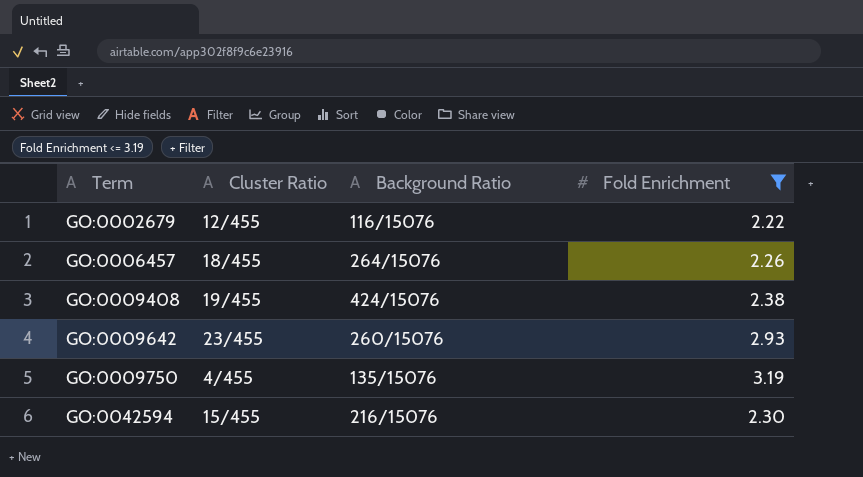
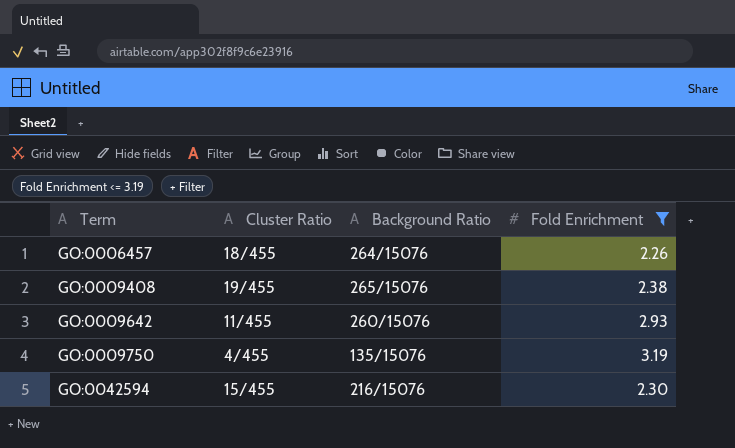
row GO:0002679: 12/455 | 116/15076 | 2.22 -> none
GO:0009408 | Background Ratio: 424/15076 -> 265/15076
GO:0009642 | Cluster Ratio: 23/455 -> 11/455

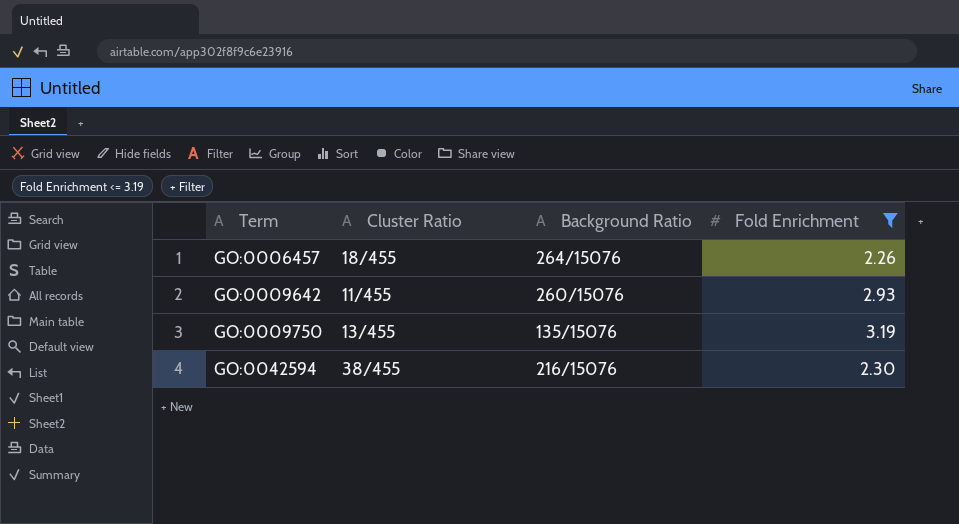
row GO:0009408: 19/455 | 265/15076 | 2.38 -> none
GO:0009750 | Cluster Ratio: 4/455 -> 13/455
GO:0042594 | Cluster Ratio: 15/455 -> 38/455

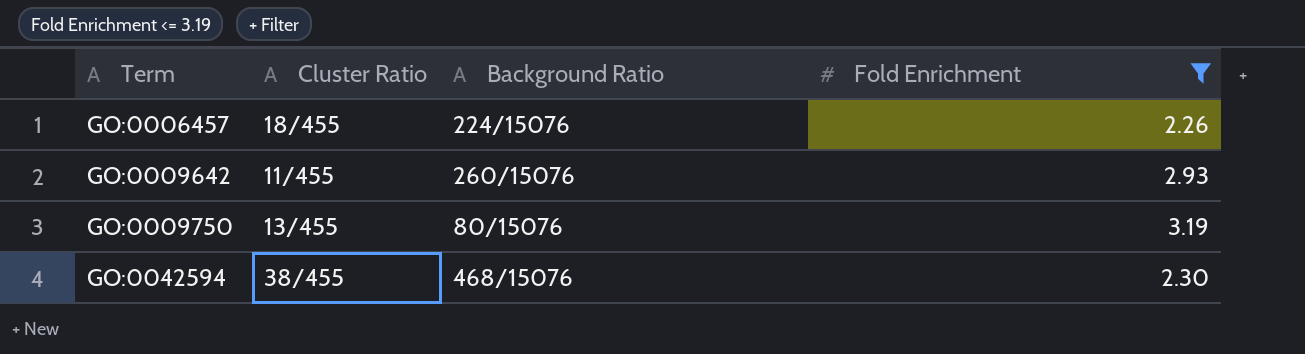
GO:0006457 | Background Ratio: 264/15076 -> 224/15076
GO:0009750 | Background Ratio: 135/15076 -> 80/15076
GO:0042594 | Background Ratio: 216/15076 -> 468/15076

